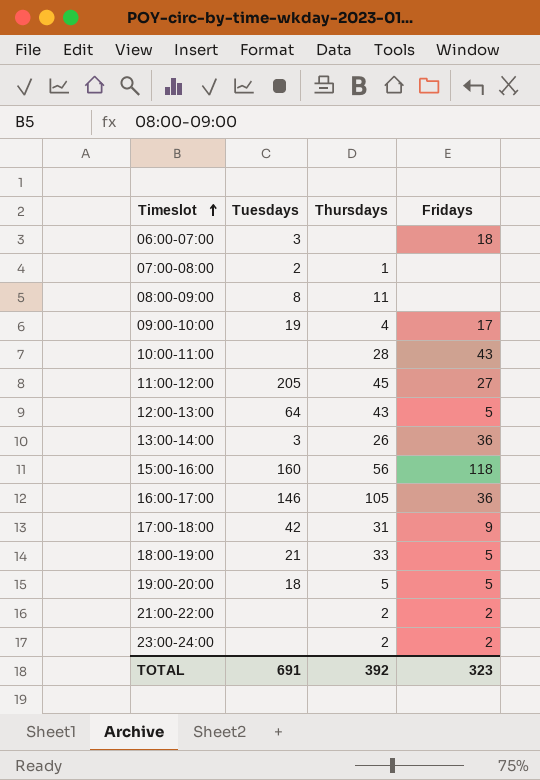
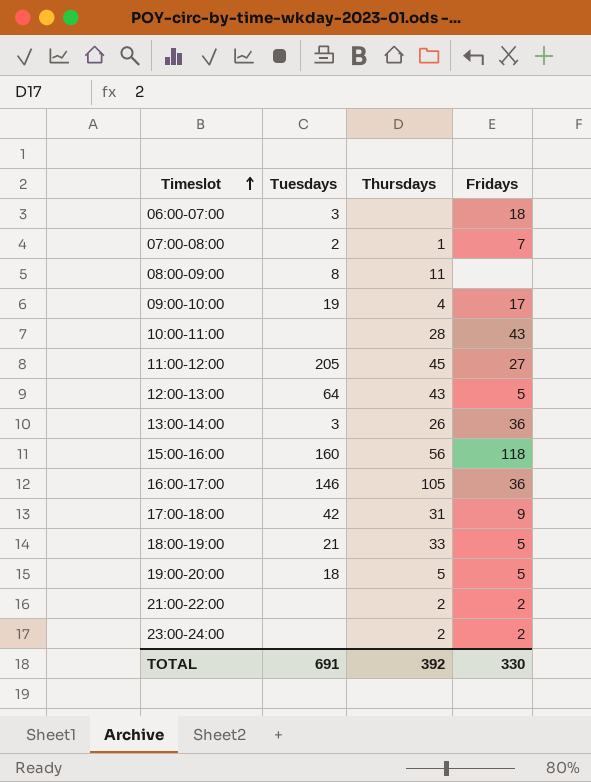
07:00-08:00 | Fridays: none -> 7
TOTAL | Fridays: 323 -> 330

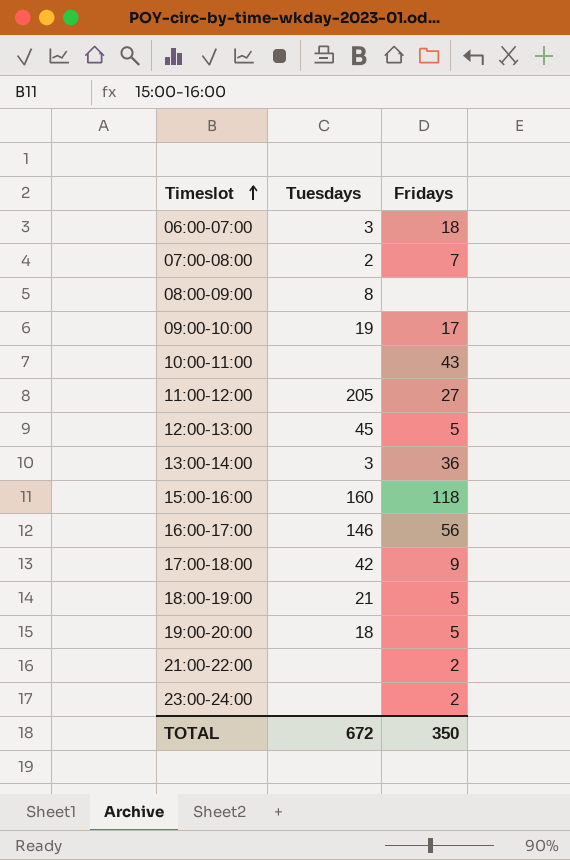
column Thursdays | position: 3 -> none
12:00-13:00 | Tuesdays: 64 -> 45
16:00-17:00 | Fridays: 36 -> 56
TOTAL | Tuesdays: 691 -> 672
TOTAL | Fridays: 330 -> 350

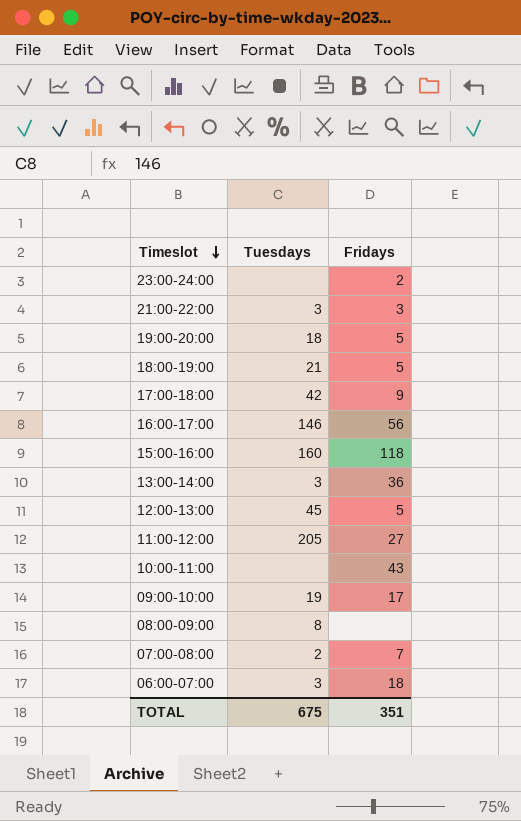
row order: Timeslot ascending -> Timeslot descending
21:00-22:00 | Tuesdays: none -> 3
21:00-22:00 | Fridays: 2 -> 3
TOTAL | Tuesdays: 672 -> 675
TOTAL | Fridays: 350 -> 351

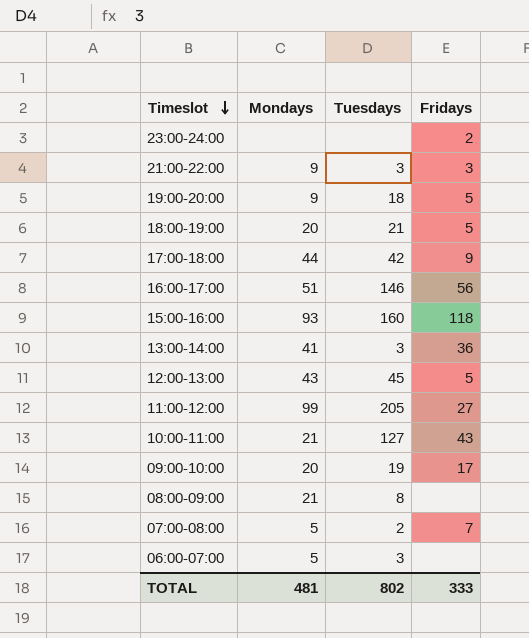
column Mondays | position: none -> 2
10:00-11:00 | Tuesdays: none -> 127
06:00-07:00 | Fridays: 18 -> none
TOTAL | Tuesdays: 675 -> 802
TOTAL | Fridays: 351 -> 333

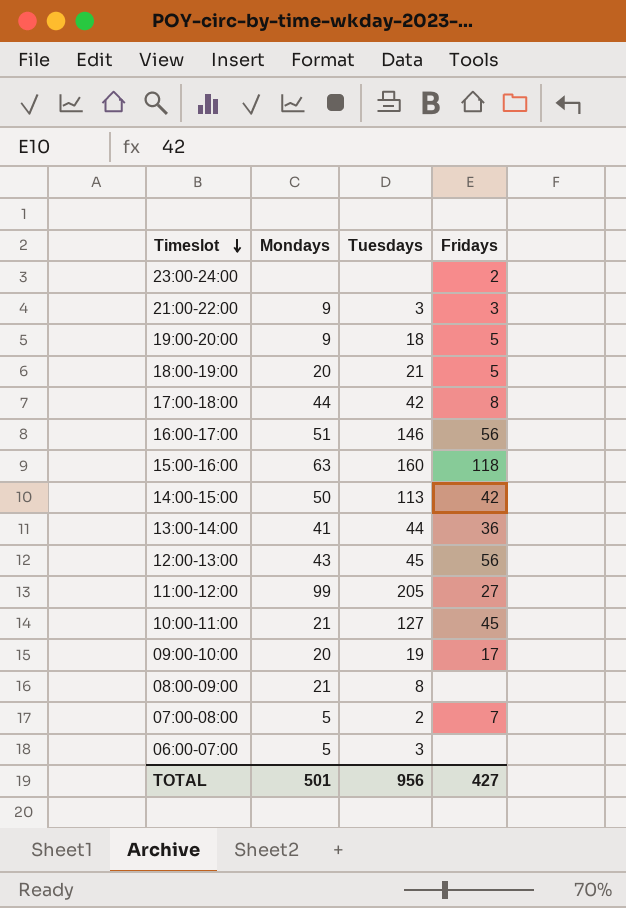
17:00-18:00 | Fridays: 9 -> 8
15:00-16:00 | Mondays: 93 -> 63
row 14:00-15:00: none -> 50 | 113 | 42
13:00-14:00 | Tuesdays: 3 -> 44
12:00-13:00 | Fridays: 5 -> 56
10:00-11:00 | Fridays: 43 -> 45
TOTAL | Mondays: 481 -> 501
TOTAL | Tuesdays: 802 -> 956
TOTAL | Fridays: 333 -> 427

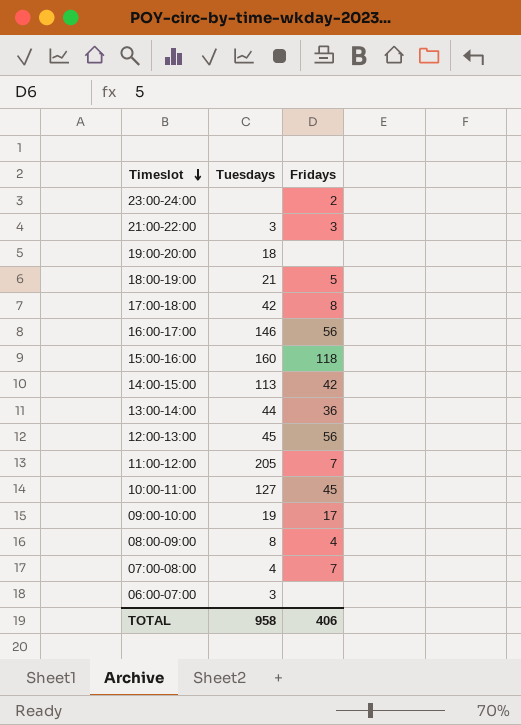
column Mondays | position: 2 -> none
19:00-20:00 | Fridays: 5 -> none
11:00-12:00 | Fridays: 27 -> 7
08:00-09:00 | Fridays: none -> 4
07:00-08:00 | Tuesdays: 2 -> 4
TOTAL | Tuesdays: 956 -> 958
TOTAL | Fridays: 427 -> 406

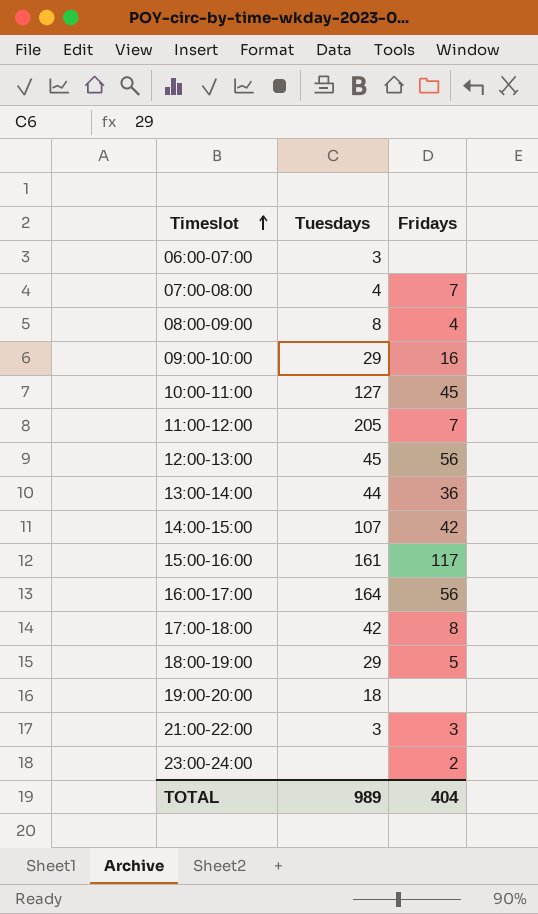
row order: Timeslot descending -> Timeslot ascending
09:00-10:00 | Tuesdays: 19 -> 29
09:00-10:00 | Fridays: 17 -> 16
14:00-15:00 | Tuesdays: 113 -> 107
15:00-16:00 | Tuesdays: 160 -> 161
15:00-16:00 | Fridays: 118 -> 117
16:00-17:00 | Tuesdays: 146 -> 164
18:00-19:00 | Tuesdays: 21 -> 29
TOTAL | Tuesdays: 958 -> 989
TOTAL | Fridays: 406 -> 404

